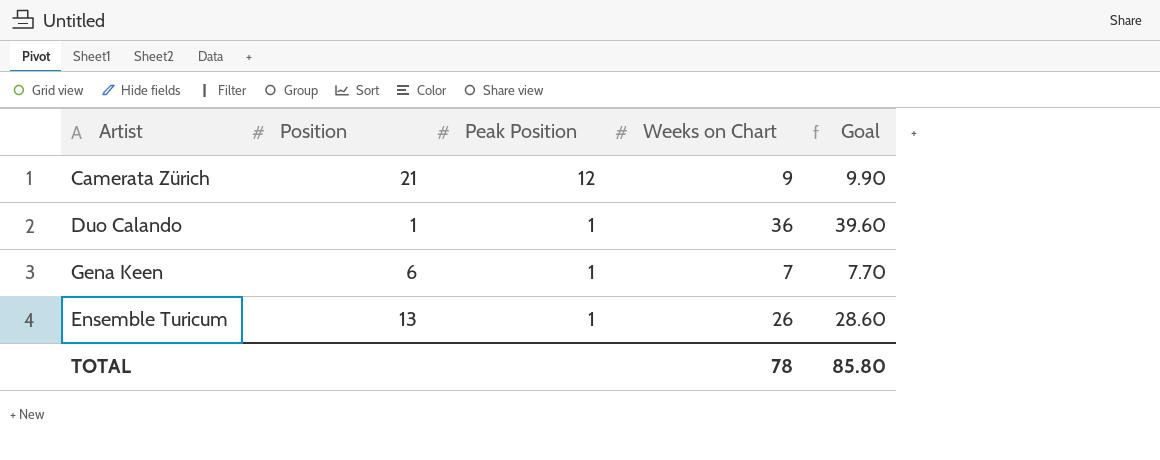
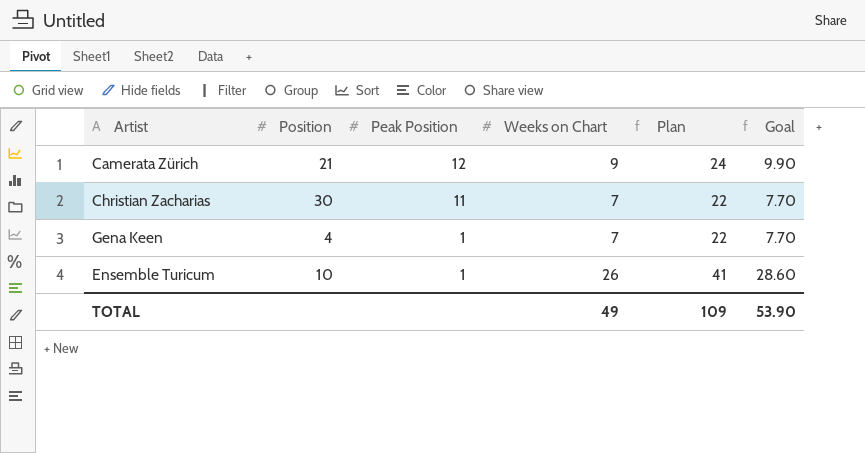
column Plan | formula: none -> [Weeks on Chart] + 15
row Duo Calando: 1 | 1 | 36 | 39.60 -> none
row Christian Zacharias: none -> 30 | 11 | 7 | 22 | 7.70
Gena Keen | Position: 6 -> 4
Ensemble Turicum | Position: 13 -> 10
TOTAL | Weeks on Chart: 78 -> 49
TOTAL | Goal: 85.80 -> 53.90

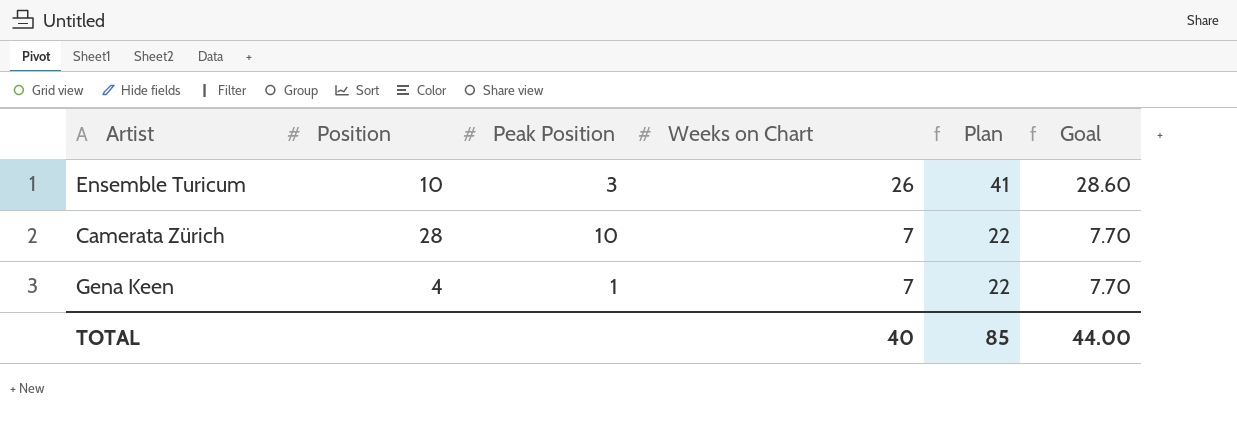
row order: Peak Position descending -> Weeks on Chart descending
row Christian Zacharias: 30 | 11 | 7 | 22 | 7.70 -> none
Ensemble Turicum | Peak Position: 1 -> 3
Camerata Zürich | Position: 21 -> 28
Camerata Zürich | Peak Position: 12 -> 10
Camerata Zürich | Weeks on Chart: 9 -> 7
Camerata Zürich | Plan: 24 -> 22
Camerata Zürich | Goal: 9.90 -> 7.70
TOTAL | Weeks on Chart: 49 -> 40
TOTAL | Plan: 109 -> 85
TOTAL | Goal: 53.90 -> 44.00

